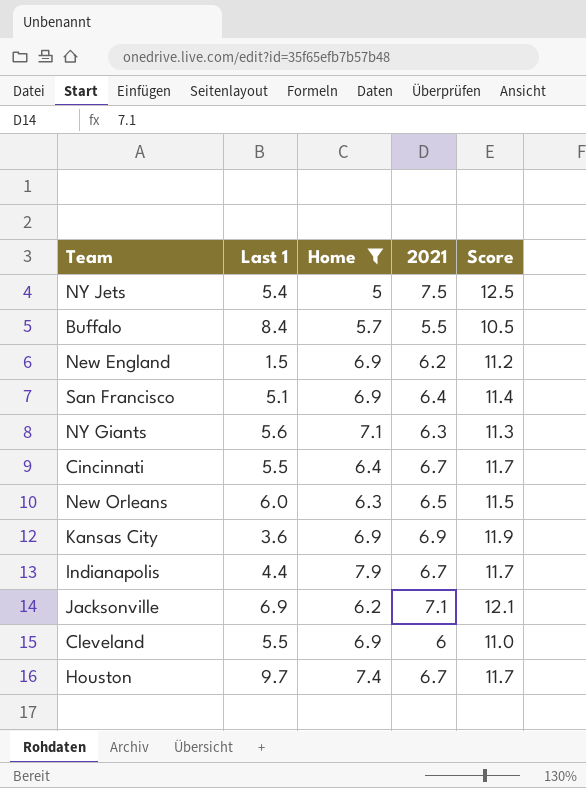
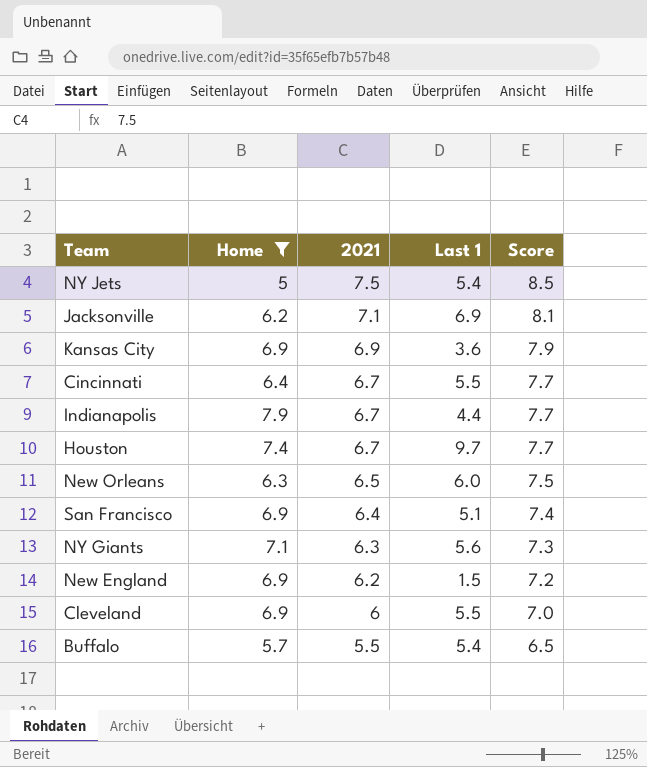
row order: none -> 2021 descending
column Last 1 | position: 2 -> 4
column Score | formula: [2021] + 5 -> [2021] + 1
Buffalo | Last 1: 8.4 -> 5.4

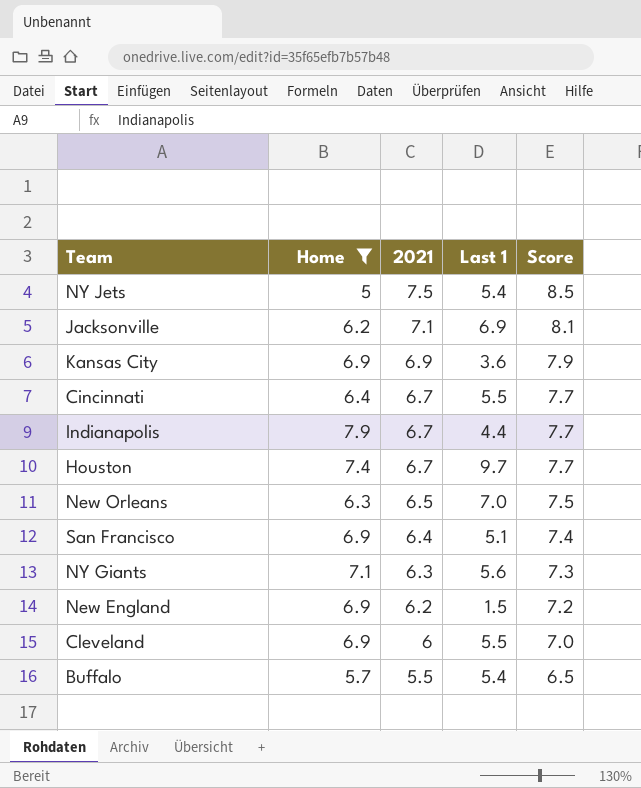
New Orleans | Last 1: 6.0 -> 7.0

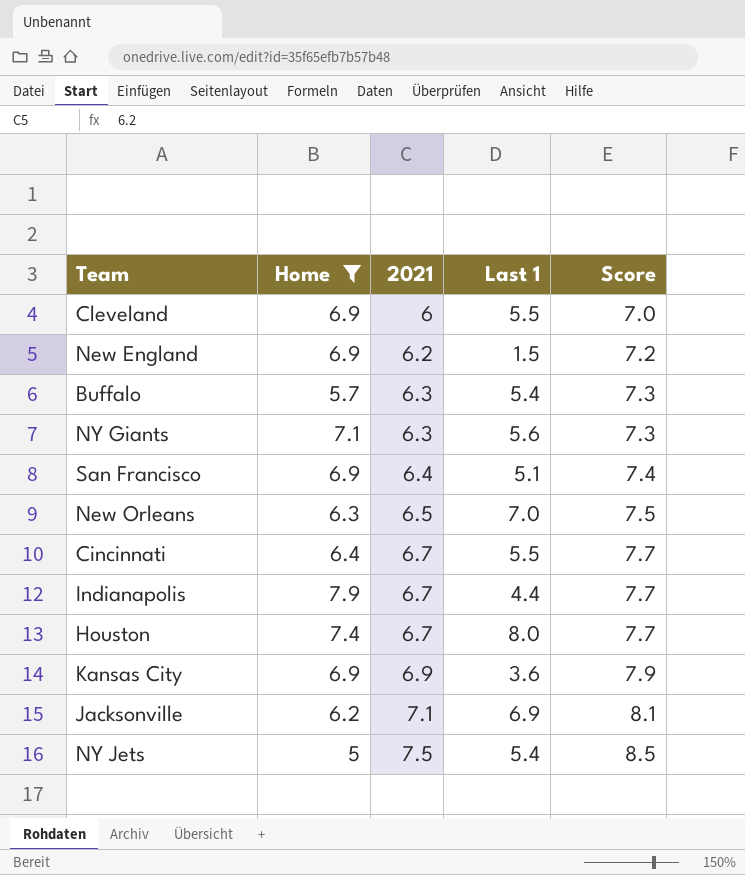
row order: 2021 descending -> 2021 ascending
Buffalo | 2021: 5.5 -> 6.3
Buffalo | Score: 6.5 -> 7.3
Houston | Last 1: 9.7 -> 8.0

